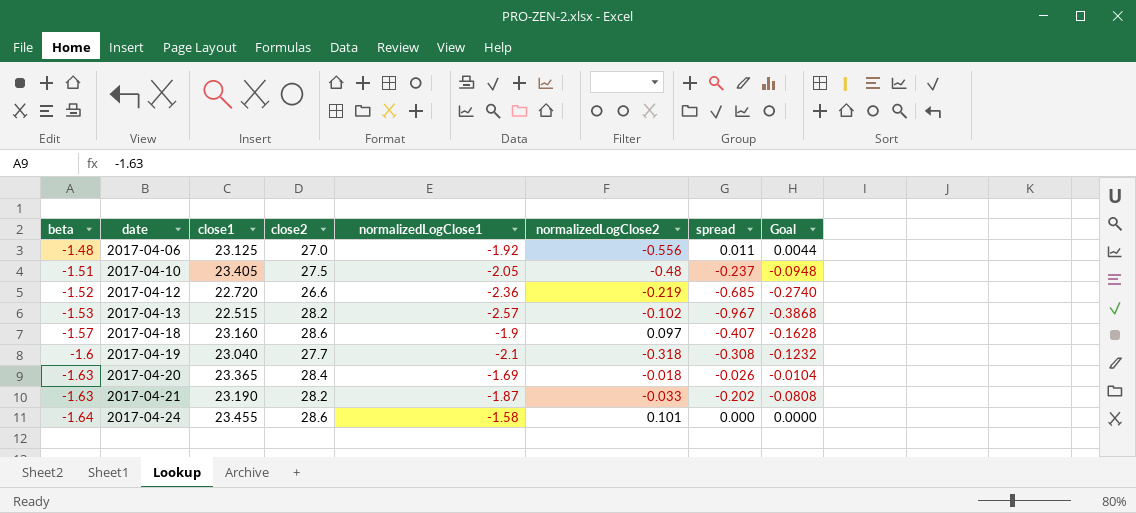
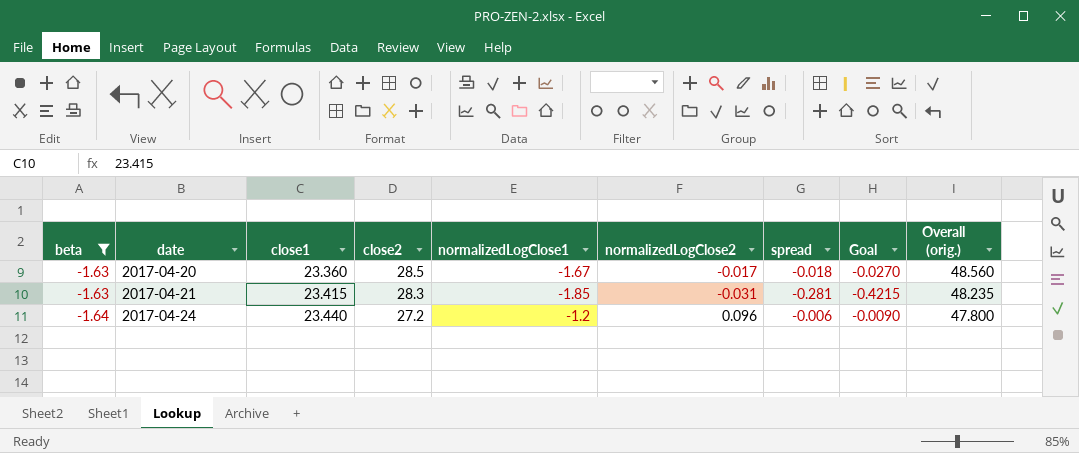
filter: none -> beta <= -1.63
column Goal | formula: [spread] * 0.4 -> [spread] * 1.5
column Overall (orig.) | formula: none -> [beta] + [close1] + [close2] + [normalizedLogClose1]
2017-04-20 | close1: 23.365 -> 23.360
2017-04-20 | close2: 28.4 -> 28.5
2017-04-20 | normalizedLogClose1: -1.69 -> -1.67
2017-04-20 | normalizedLogClose2: -0.018 -> -0.017
2017-04-20 | spread: -0.026 -> -0.018
2017-04-21 | close1: 23.190 -> 23.415
2017-04-21 | close2: 28.2 -> 28.3
2017-04-21 | normalizedLogClose1: -1.87 -> -1.85
2017-04-21 | normalizedLogClose2: -0.033 -> -0.031
2017-04-21 | spread: -0.202 -> -0.281
2017-04-24 | close1: 23.455 -> 23.440
2017-04-24 | close2: 28.6 -> 27.2
2017-04-24 | normalizedLogClose1: -1.58 -> -1.2
2017-04-24 | normalizedLogClose2: 0.101 -> 0.096
2017-04-24 | spread: 0.000 -> -0.006

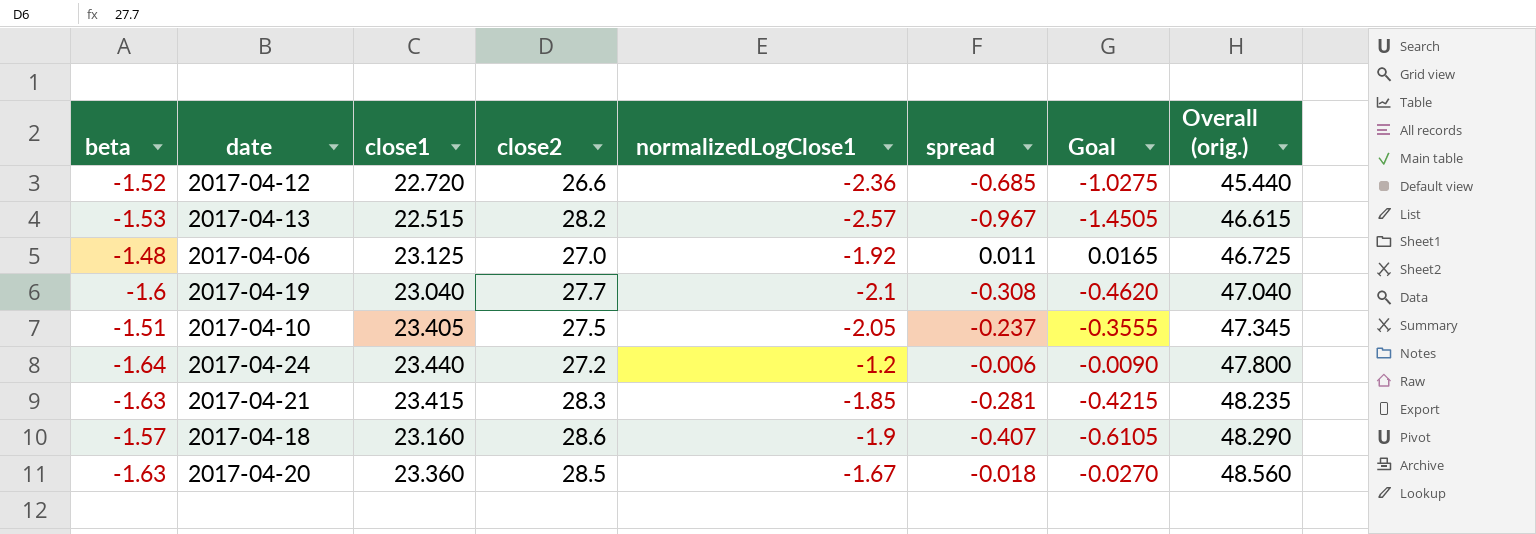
filter: beta <= -1.63 -> none
row order: beta descending -> Overall (orig.) ascending
column normalizedLogClose2 | position: 6 -> none

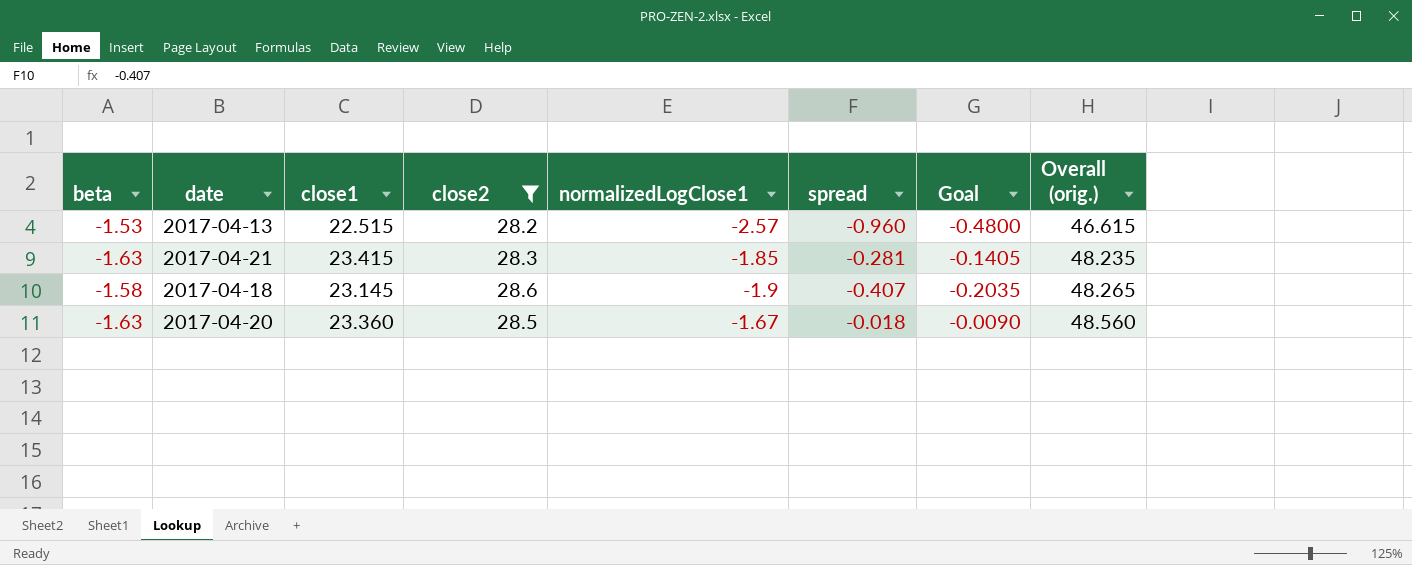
filter: none -> close2 >= 28.2
column Goal | formula: [spread] * 1.5 -> [spread] * 0.5
2017-04-13 | spread: -0.967 -> -0.960
2017-04-18 | beta: -1.57 -> -1.58
2017-04-18 | close1: 23.160 -> 23.145
2017-04-18 | Overall (orig.): 48.290 -> 48.265

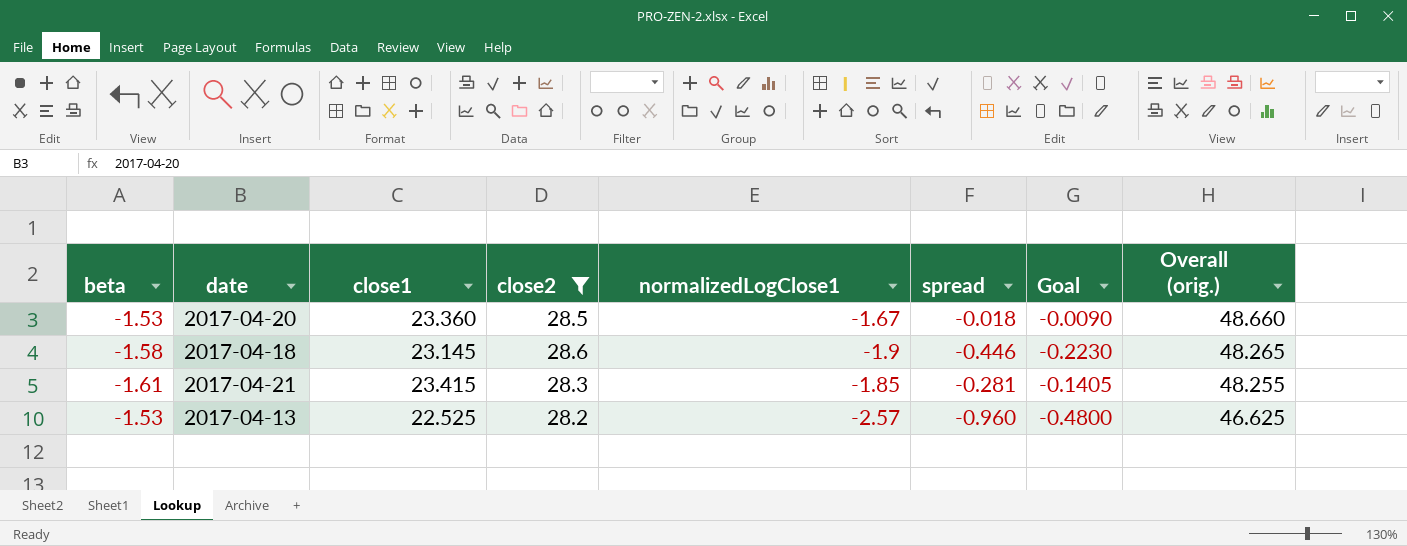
row order: Overall (orig.) ascending -> Overall (orig.) descending
2017-04-20 | beta: -1.63 -> -1.53
2017-04-20 | Overall (orig.): 48.560 -> 48.660
2017-04-18 | spread: -0.407 -> -0.446
2017-04-18 | Goal: -0.2035 -> -0.2230
2017-04-21 | beta: -1.63 -> -1.61
2017-04-21 | Overall (orig.): 48.235 -> 48.255
2017-04-13 | close1: 22.515 -> 22.525
2017-04-13 | Overall (orig.): 46.615 -> 46.625

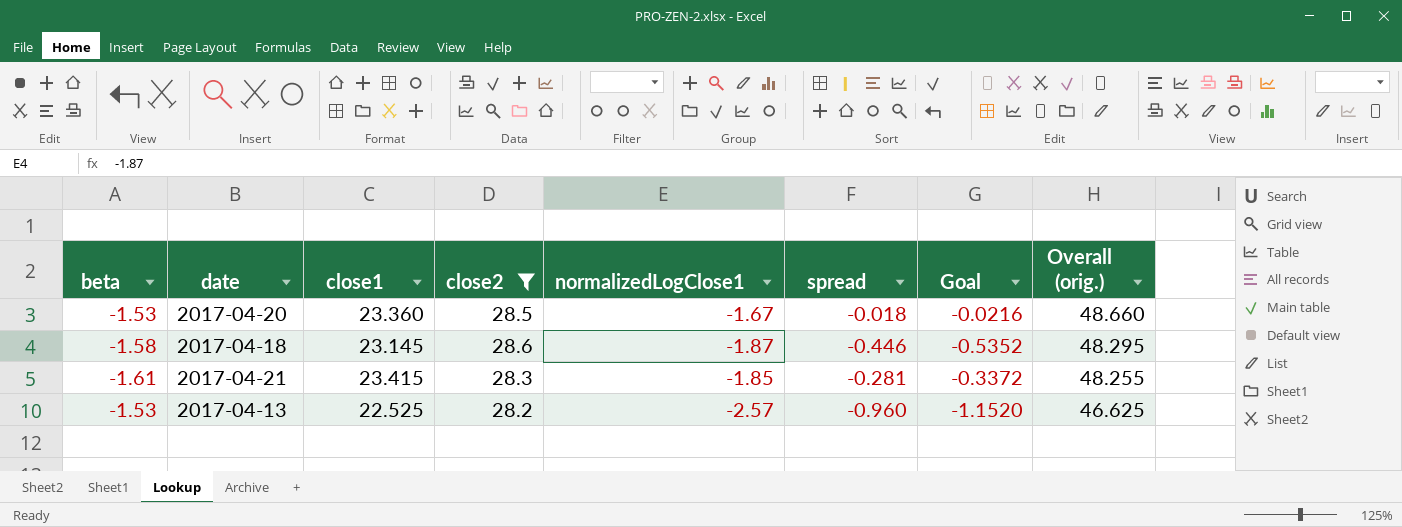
column Goal | formula: [spread] * 0.5 -> [spread] * 1.2
2017-04-18 | normalizedLogClose1: -1.9 -> -1.87
2017-04-18 | Overall (orig.): 48.265 -> 48.295

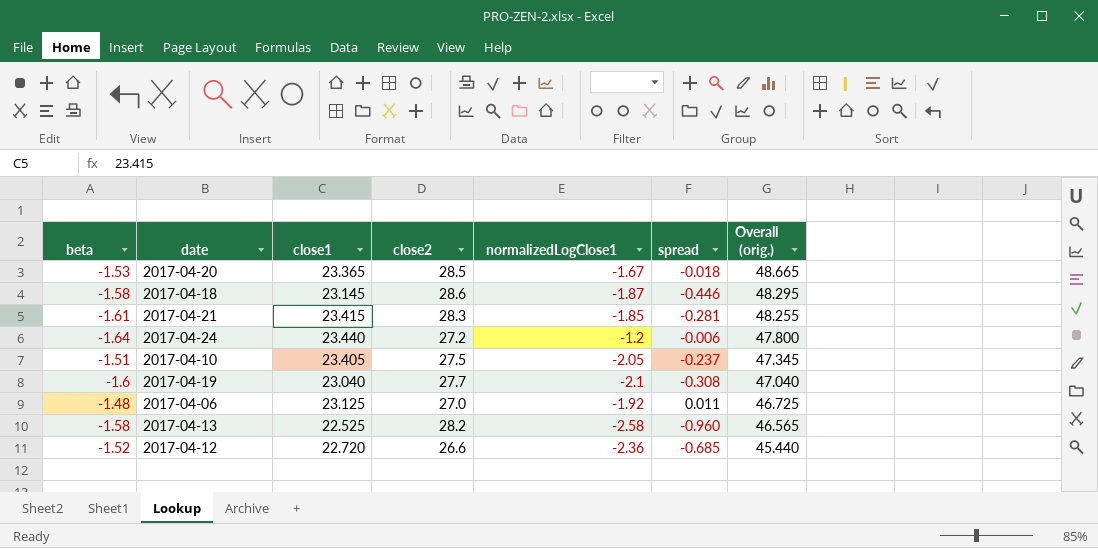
filter: close2 >= 28.2 -> none
column Goal | formula: [spread] * 1.2 -> none
2017-04-20 | close1: 23.360 -> 23.365
2017-04-20 | Overall (orig.): 48.660 -> 48.665
2017-04-13 | beta: -1.53 -> -1.58
2017-04-13 | normalizedLogClose1: -2.57 -> -2.58
2017-04-13 | Overall (orig.): 46.625 -> 46.565

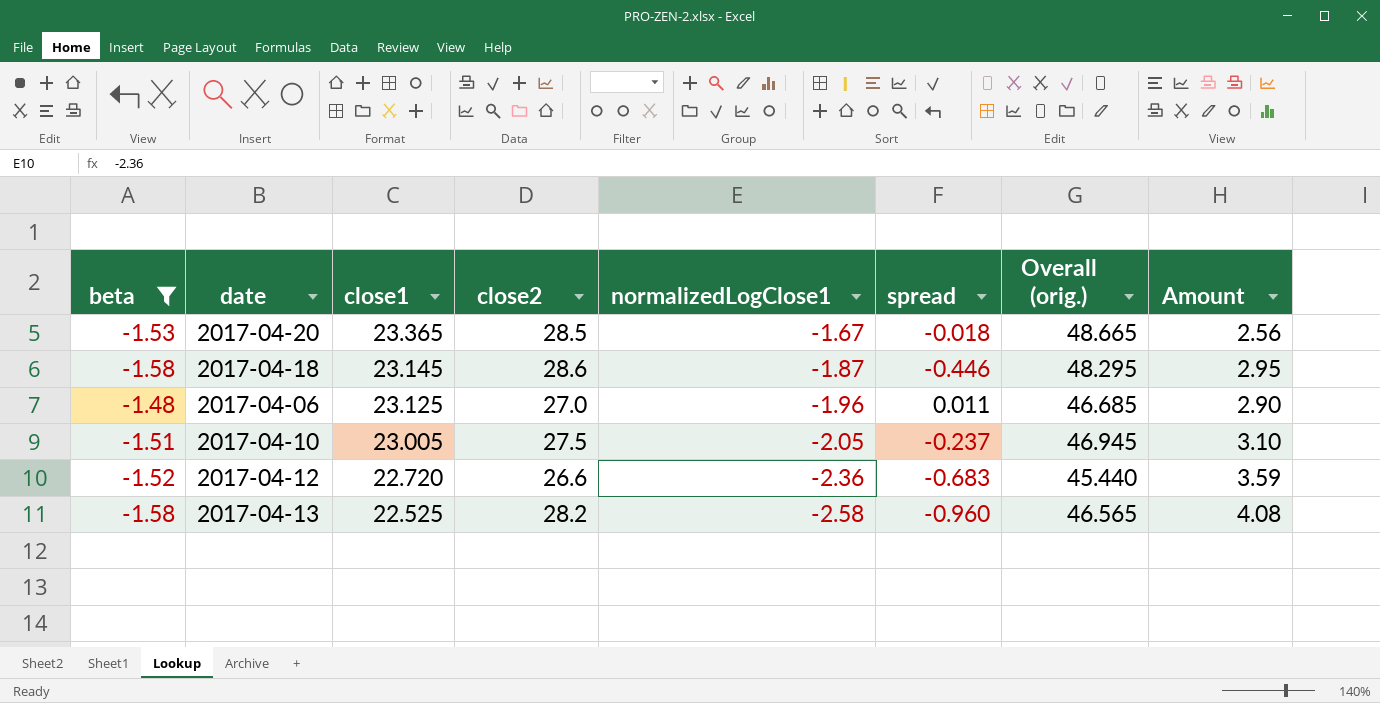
filter: none -> beta >= -1.58
row order: Overall (orig.) descending -> close1 descending
column Amount | formula: none -> [beta] * [normalizedLogClose1]
2017-04-06 | normalizedLogClose1: -1.92 -> -1.96
2017-04-06 | Overall (orig.): 46.725 -> 46.685
2017-04-10 | close1: 23.405 -> 23.005
2017-04-10 | Overall (orig.): 47.345 -> 46.945
2017-04-12 | spread: -0.685 -> -0.683

